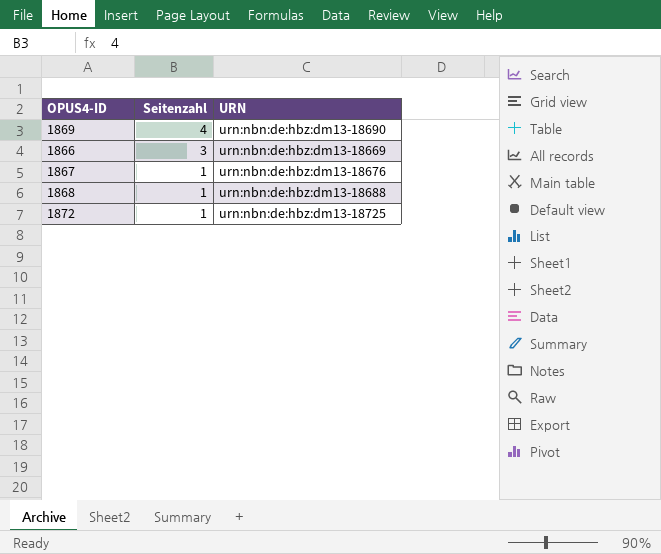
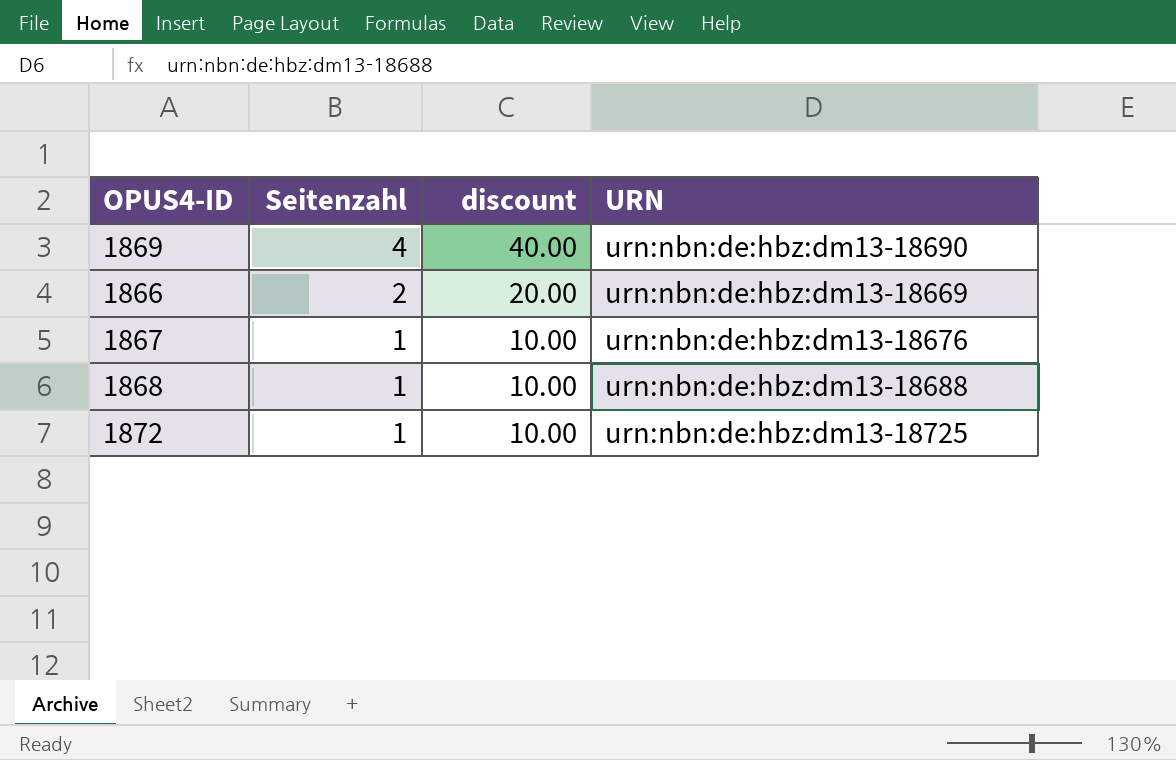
column discount | formula: none -> [Seitenzahl] * 10
1866 | Seitenzahl: 3 -> 2

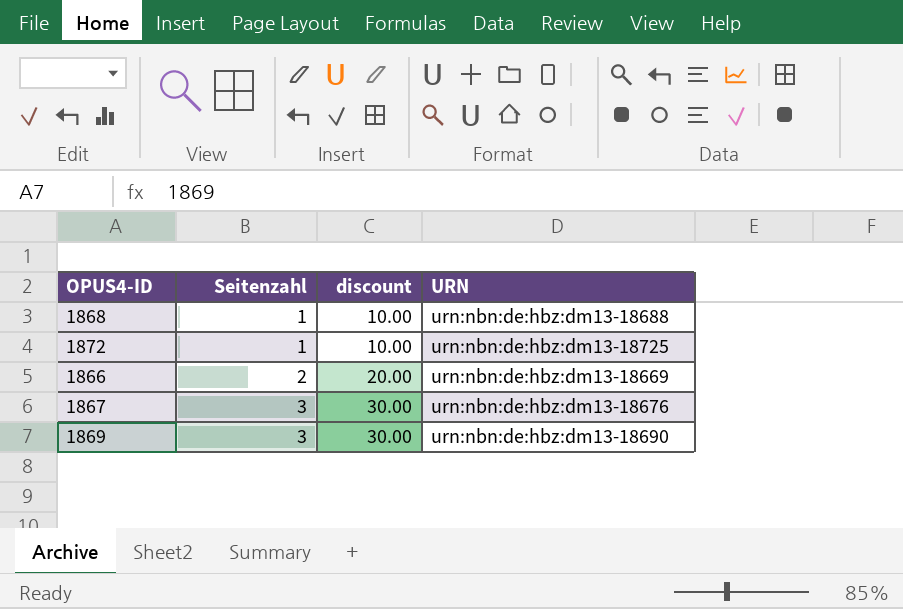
row order: Seitenzahl descending -> Seitenzahl ascending
1867 | Seitenzahl: 1 -> 3
1867 | discount: 10.00 -> 30.00
1869 | Seitenzahl: 4 -> 3
1869 | discount: 40.00 -> 30.00

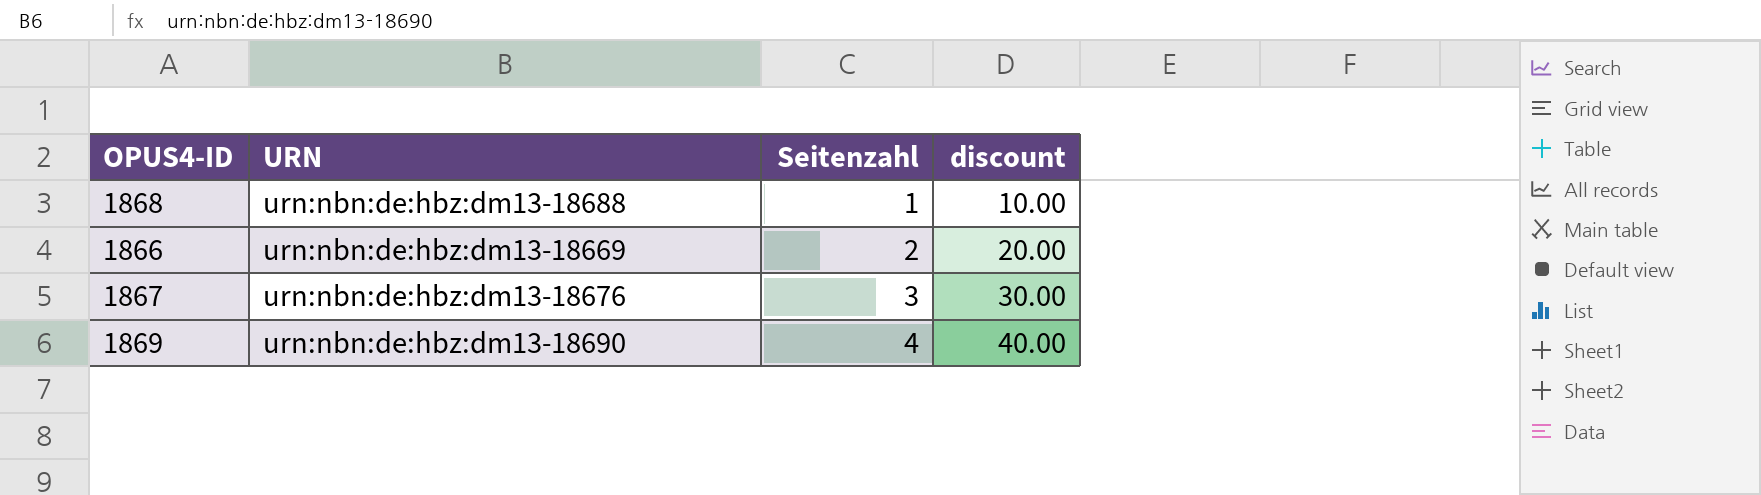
column URN | position: 4 -> 2
row 1872: 1 | 10.00 | urn:nbn:de:hbz:dm13-18725 -> none
1869 | Seitenzahl: 3 -> 4
1869 | discount: 30.00 -> 40.00

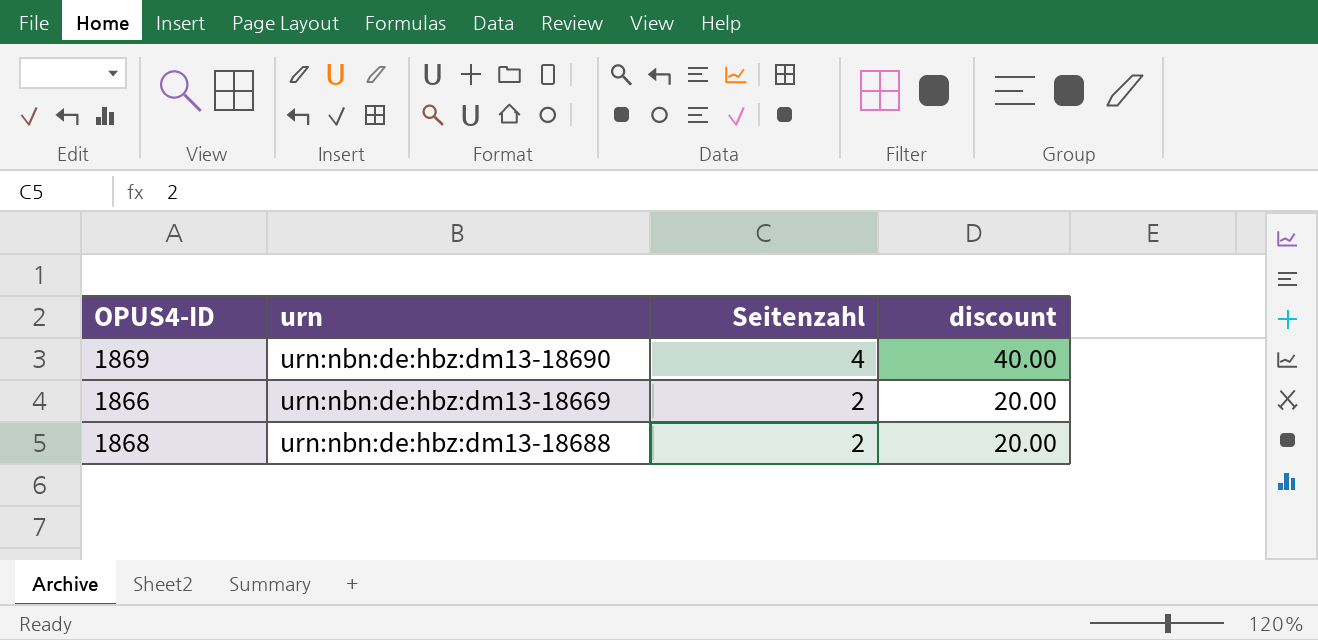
row order: Seitenzahl ascending -> Seitenzahl descending
column name: URN -> urn
row 1867: urn:nbn:de:hbz:dm13-18676 | 3 | 30.00 -> none
1868 | Seitenzahl: 1 -> 2
1868 | discount: 10.00 -> 20.00

